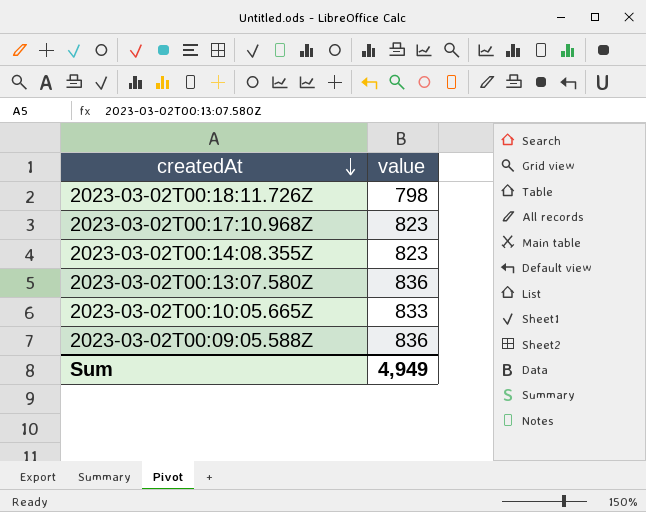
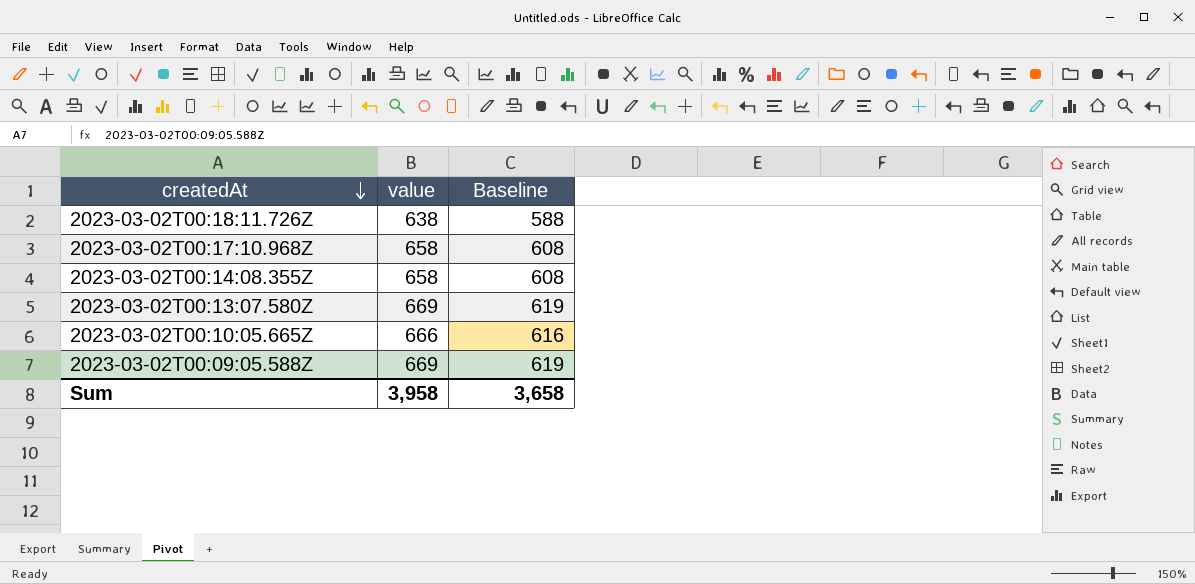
column Baseline | formula: none -> [value] - 50
2023-03-02T00:18:11.726Z | value: 798 -> 638
2023-03-02T00:17:10.968Z | value: 823 -> 658
2023-03-02T00:14:08.355Z | value: 823 -> 658
2023-03-02T00:13:07.580Z | value: 836 -> 669
2023-03-02T00:10:05.665Z | value: 833 -> 666
2023-03-02T00:09:05.588Z | value: 836 -> 669
Sum | value: 4,949 -> 3,958

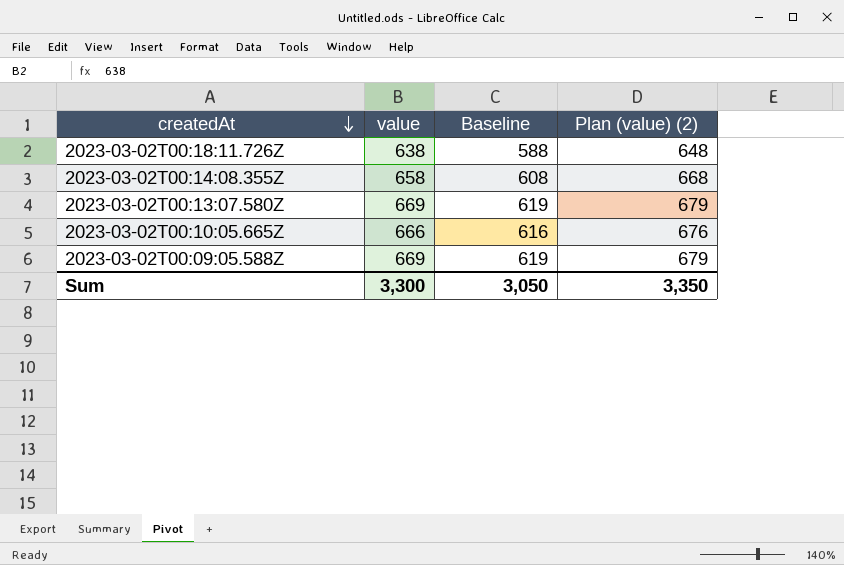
column Plan (value) (2) | formula: none -> [value] + 10
row 2023-03-02T00:17:10.968Z: 658 | 608 -> none
Sum | value: 3,958 -> 3,300
Sum | Baseline: 3,658 -> 3,050

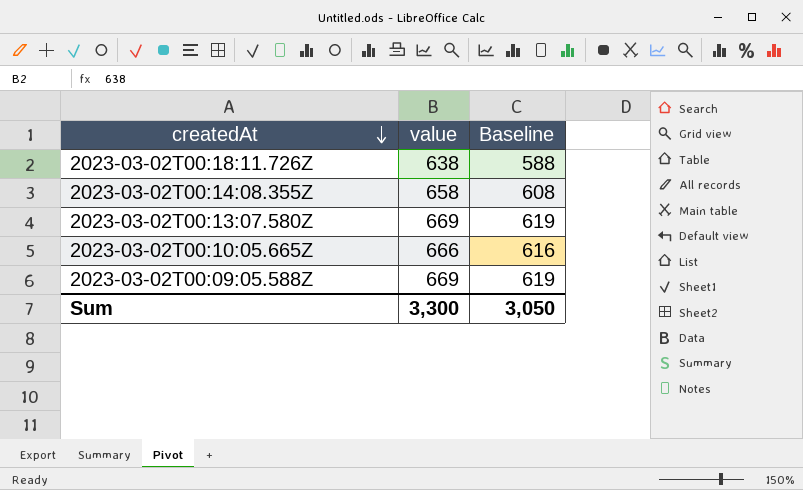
column Plan (value) (2) | formula: [value] + 10 -> none

